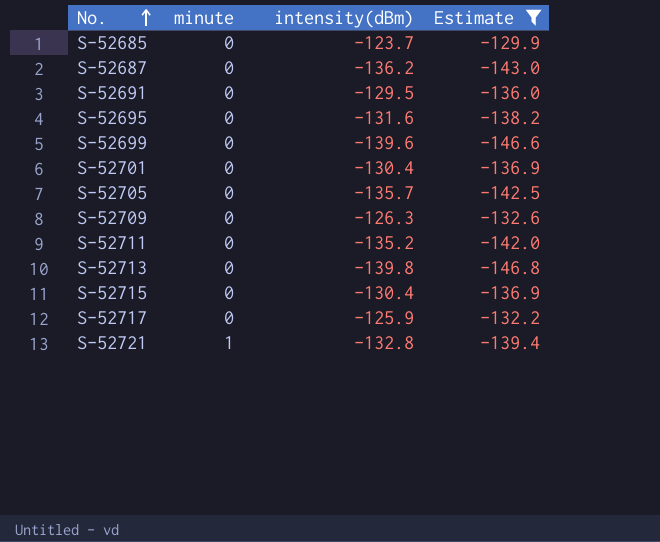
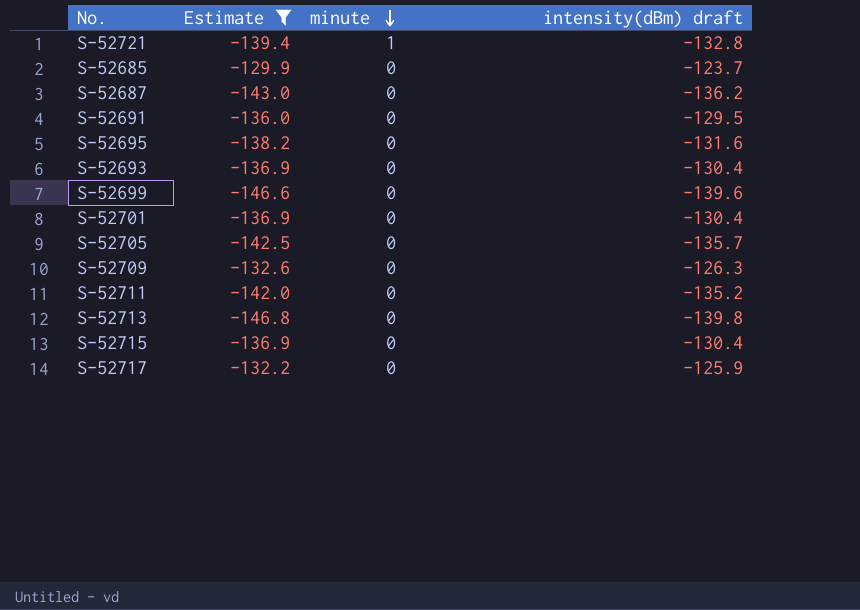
row order: No. ascending -> minute descending
column Estimate | position: 4 -> 2
column name: intensity(dBm) -> intensity(dBm) draft
row S-52693: none -> -136.9 | 0 | -130.4

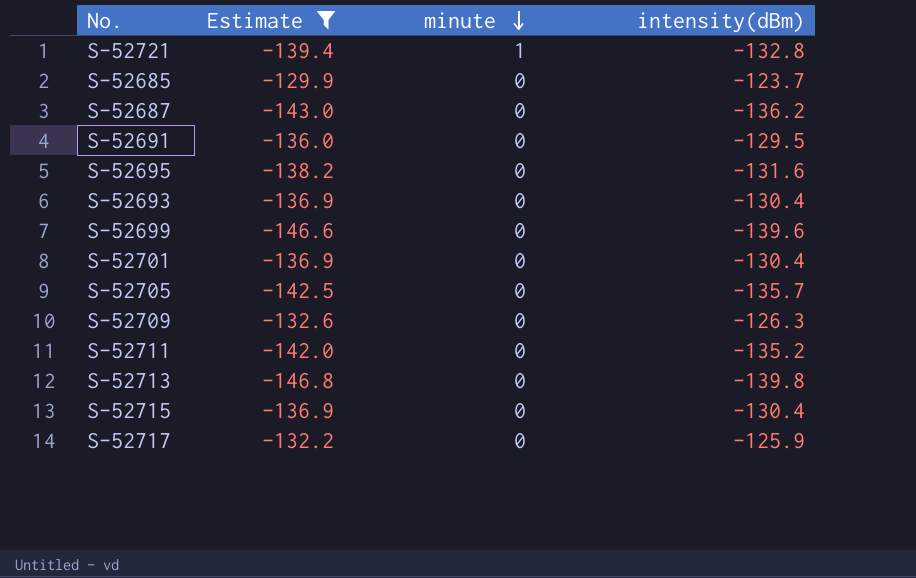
column name: intensity(dBm) draft -> intensity(dBm)

